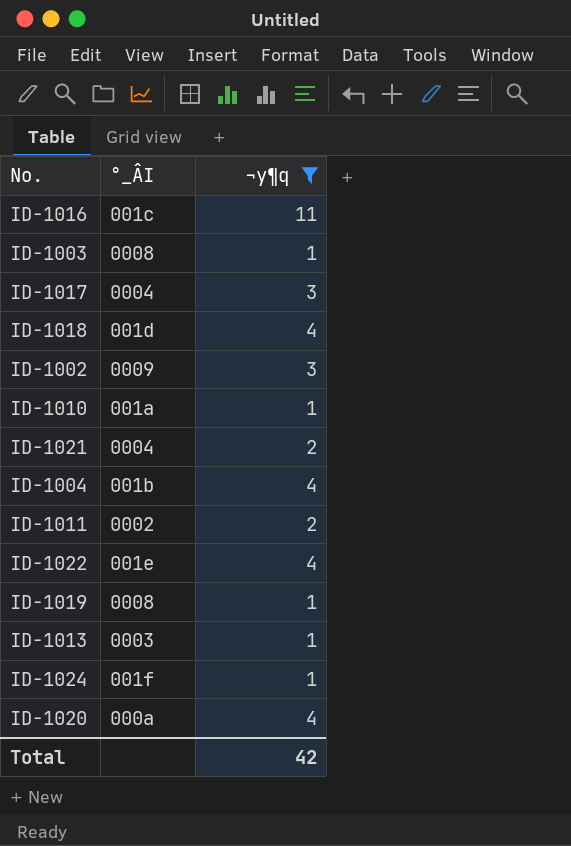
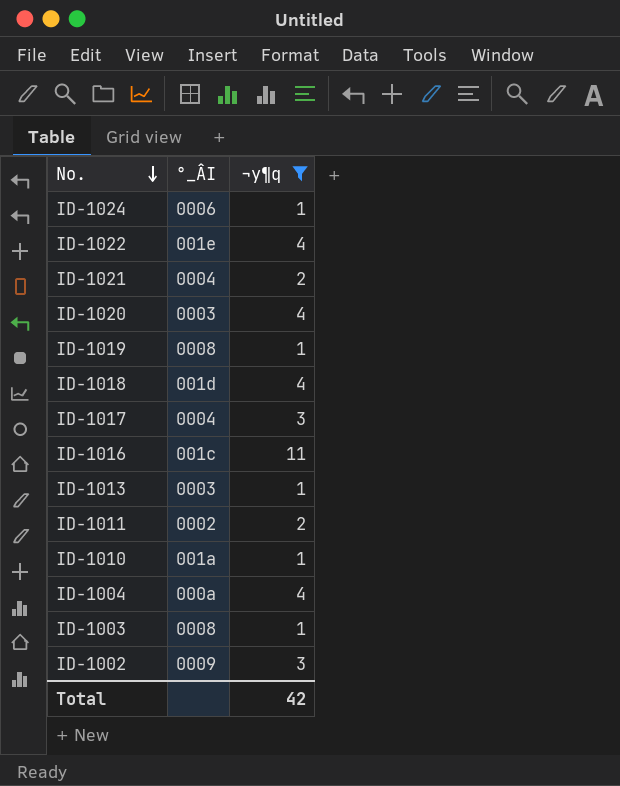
row order: none -> No. descending
ID-1024 | °_ÂI: 001f -> 0006
ID-1020 | °_ÂI: 000a -> 0003
ID-1004 | °_ÂI: 001b -> 000a

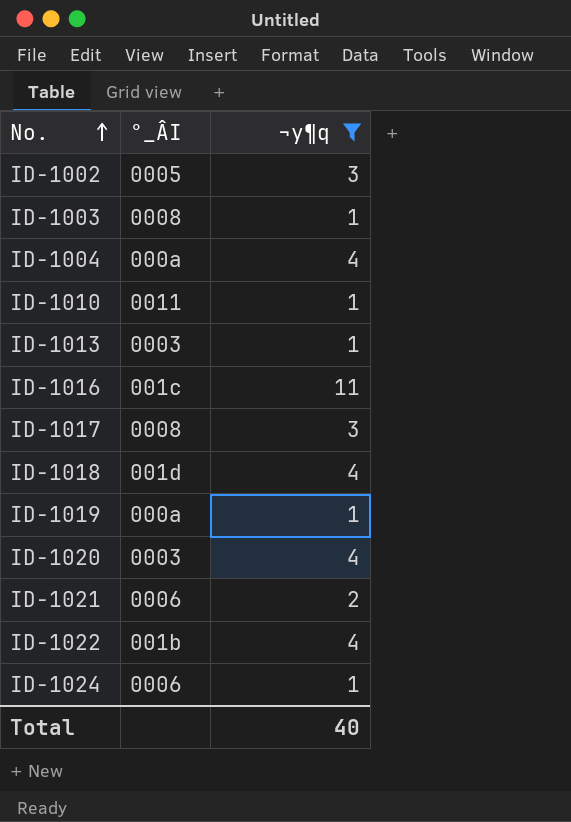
row order: No. descending -> No. ascending
row ID-1011: 0002 | 2 -> none
ID-1002 | °_ÂI: 0009 -> 0005
ID-1010 | °_ÂI: 001a -> 0011
ID-1017 | °_ÂI: 0004 -> 0008
ID-1019 | °_ÂI: 0008 -> 000a
ID-1021 | °_ÂI: 0004 -> 0006
ID-1022 | °_ÂI: 001e -> 001b
Total | ¬y¶q: 42 -> 40

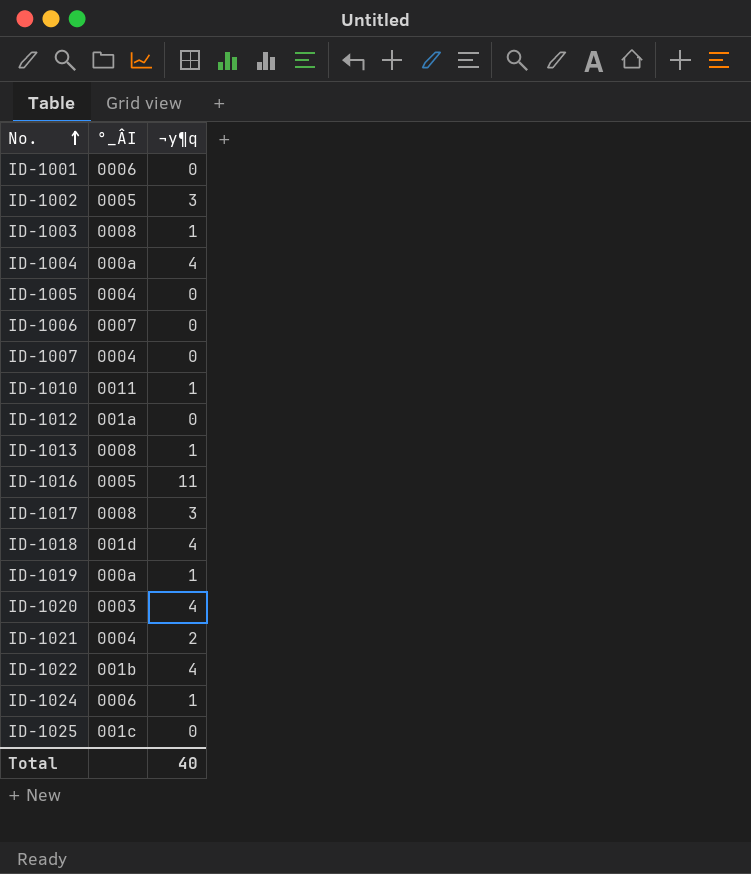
filter: ¬y¶q != 0 -> none
ID-1013 | °_ÂI: 0003 -> 0008
ID-1016 | °_ÂI: 001c -> 0005
ID-1021 | °_ÂI: 0006 -> 0004

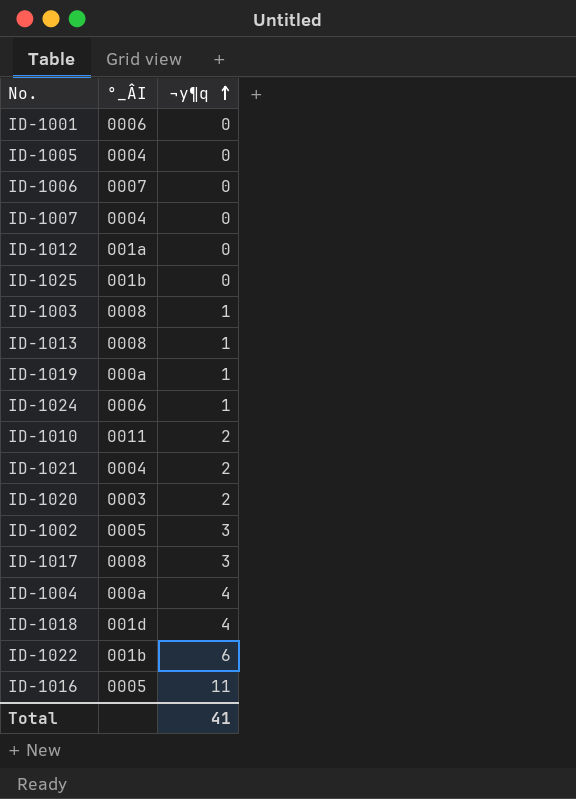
row order: No. ascending -> ¬y¶q ascending
ID-1025 | °_ÂI: 001c -> 001b
ID-1010 | ¬y¶q: 1 -> 2
ID-1020 | ¬y¶q: 4 -> 2
ID-1022 | ¬y¶q: 4 -> 6
Total | ¬y¶q: 40 -> 41

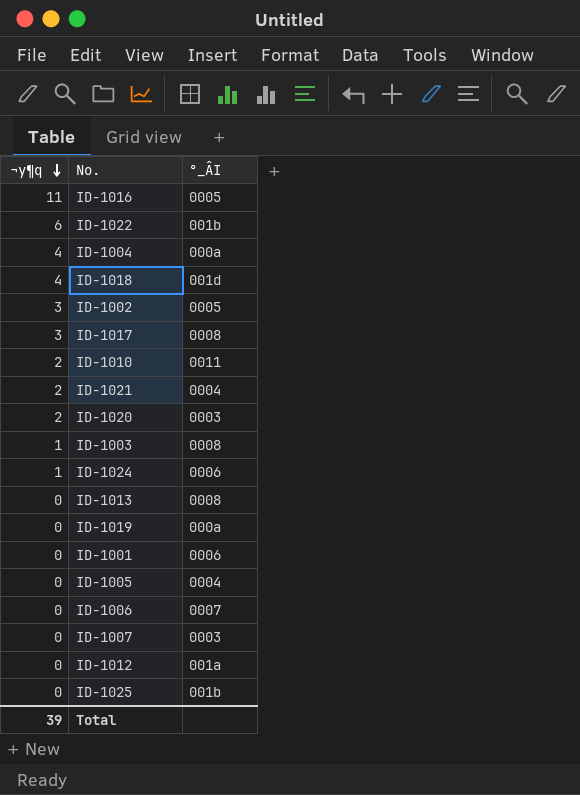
row order: ¬y¶q ascending -> ¬y¶q descending
column ¬y¶q | position: 3 -> 1
ID-1013 | ¬y¶q: 1 -> 0
ID-1019 | ¬y¶q: 1 -> 0
ID-1007 | °_ÂI: 0004 -> 0003
Total | ¬y¶q: 41 -> 39

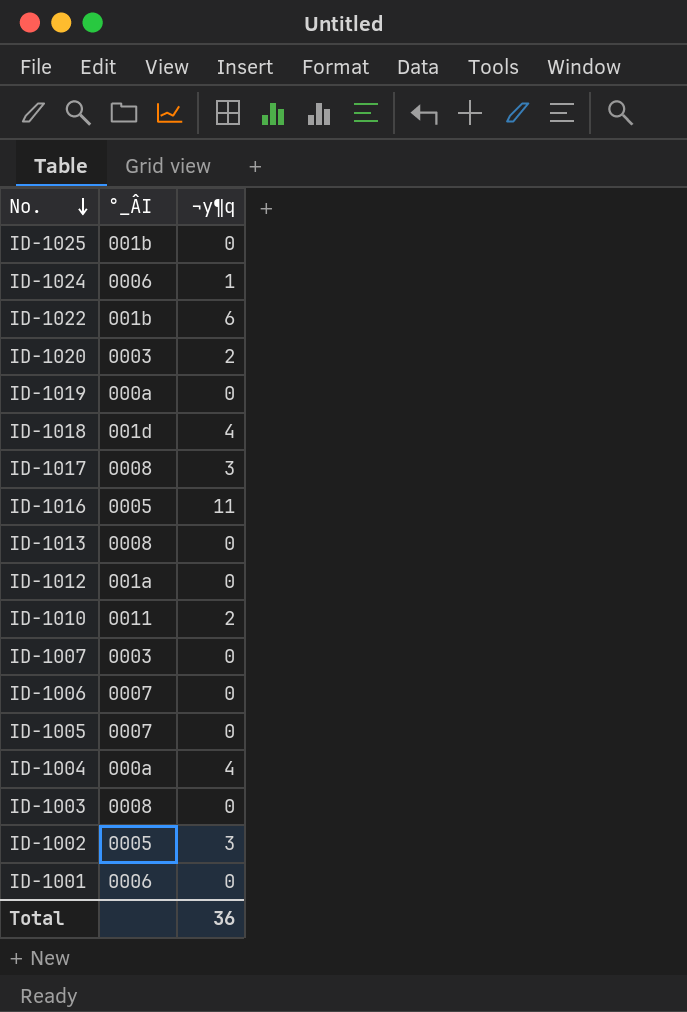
row order: ¬y¶q descending -> No. descending
column ¬y¶q | position: 1 -> 3
row ID-1021: 2 | 0004 -> none
ID-1005 | °_ÂI: 0004 -> 0007
ID-1003 | ¬y¶q: 1 -> 0
Total | ¬y¶q: 39 -> 36

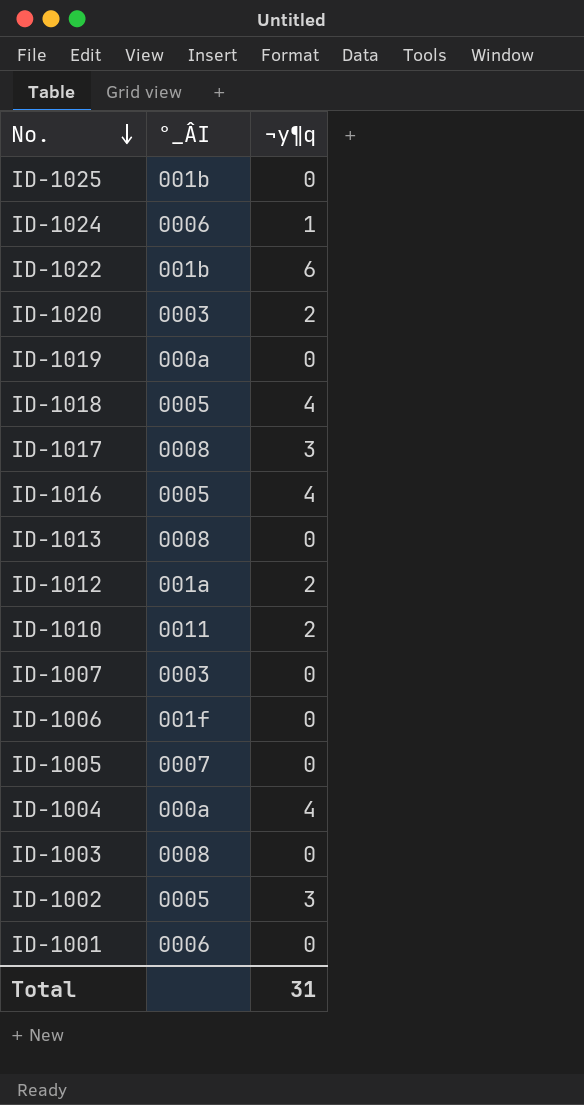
ID-1018 | °_ÂI: 001d -> 0005
ID-1016 | ¬y¶q: 11 -> 4
ID-1012 | ¬y¶q: 0 -> 2
ID-1006 | °_ÂI: 0007 -> 001f
Total | ¬y¶q: 36 -> 31

